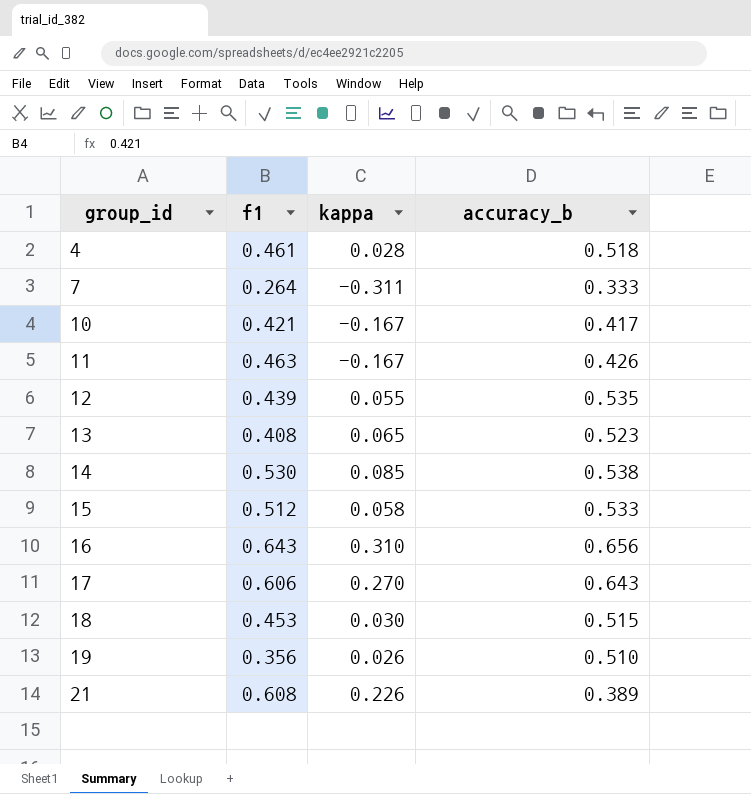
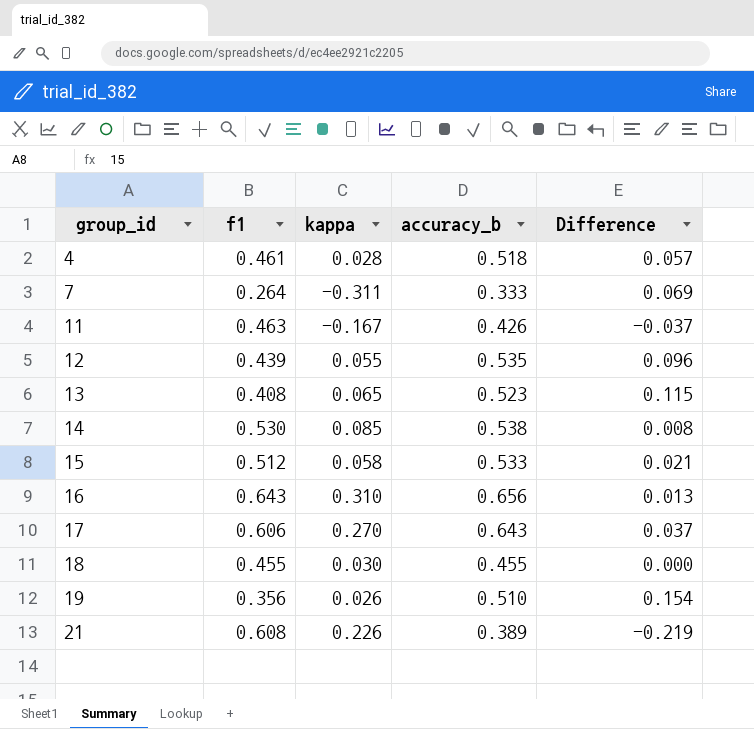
column Difference | formula: none -> [accuracy_b] - [f1]
row 10: 0.421 | -0.167 | 0.417 -> none
18 | f1: 0.453 -> 0.455
18 | accuracy_b: 0.515 -> 0.455

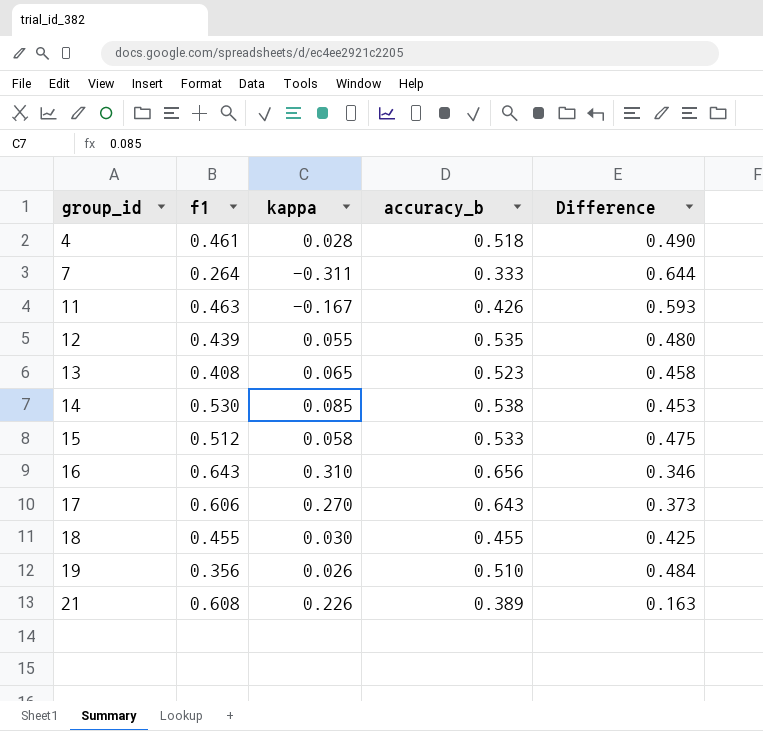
column Difference | formula: [accuracy_b] - [f1] -> [accuracy_b] - [kappa]

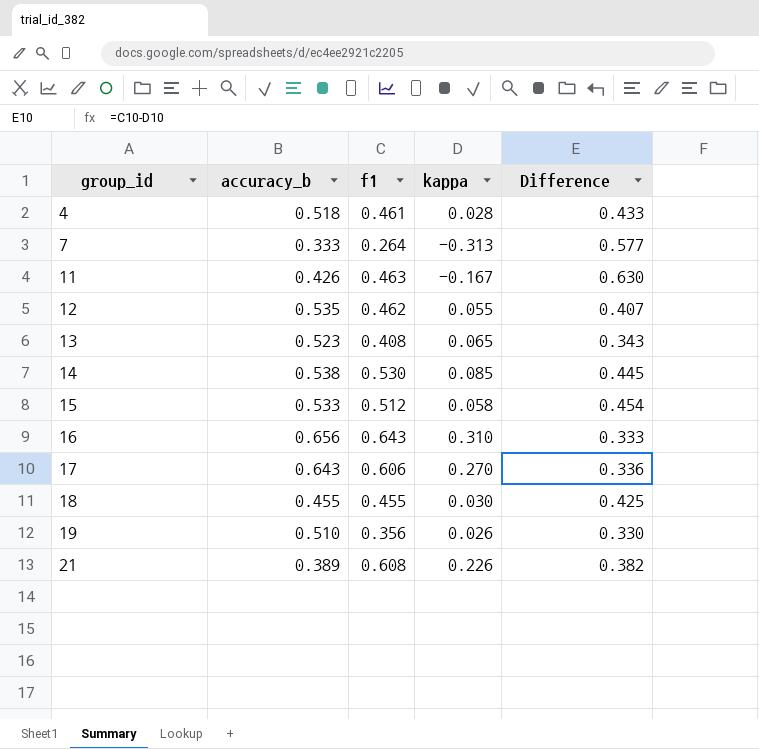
column accuracy_b | position: 4 -> 2
column Difference | formula: [accuracy_b] - [kappa] -> [f1] - [kappa]
7 | kappa: -0.311 -> -0.313
12 | f1: 0.439 -> 0.462

